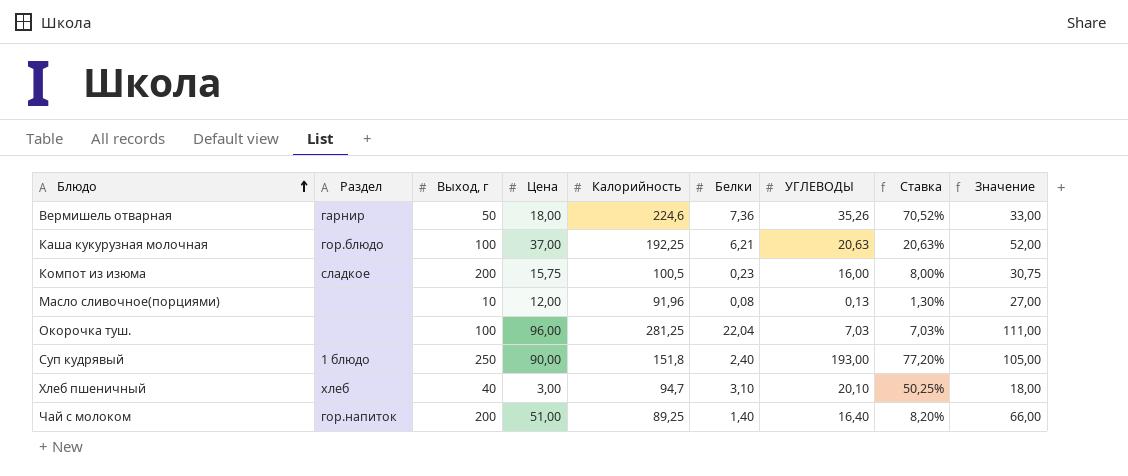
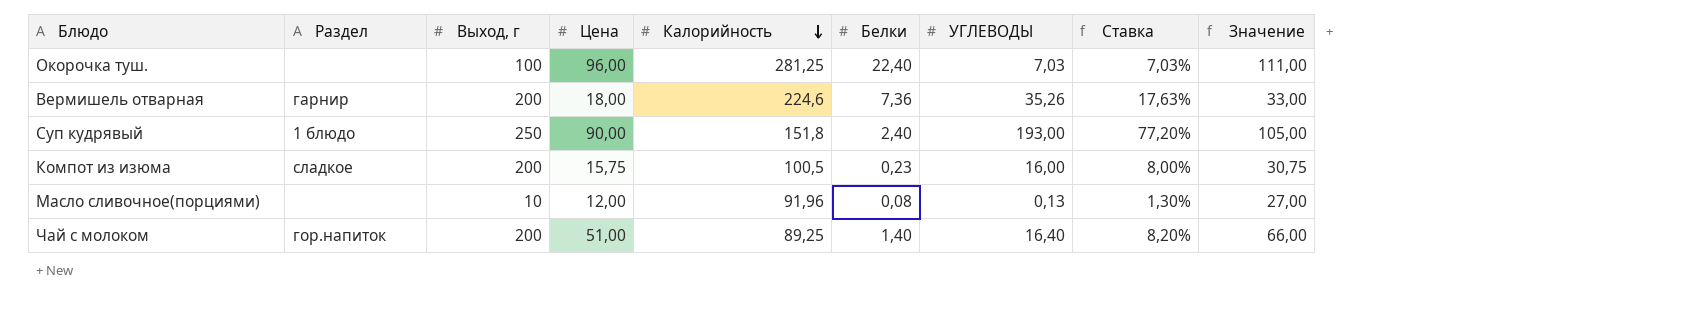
row order: Блюдо ascending -> Калорийность descending
row Каша кукурузная молочная: гор.блюдо | 100 | 37,00 | 192,25 | 6,21 | 20,63 | 20,63% | 52,00 -> none
row Хлеб пшеничный: хлеб | 40 | 3,00 | 94,7 | 3,10 | 20,10 | 50,25% | 18,00 -> none
Окорочка туш. | Белки: 22,04 -> 22,40
Вермишель отварная | Выход, г: 50 -> 200
Вермишель отварная | Ставка: 70,52% -> 17,63%

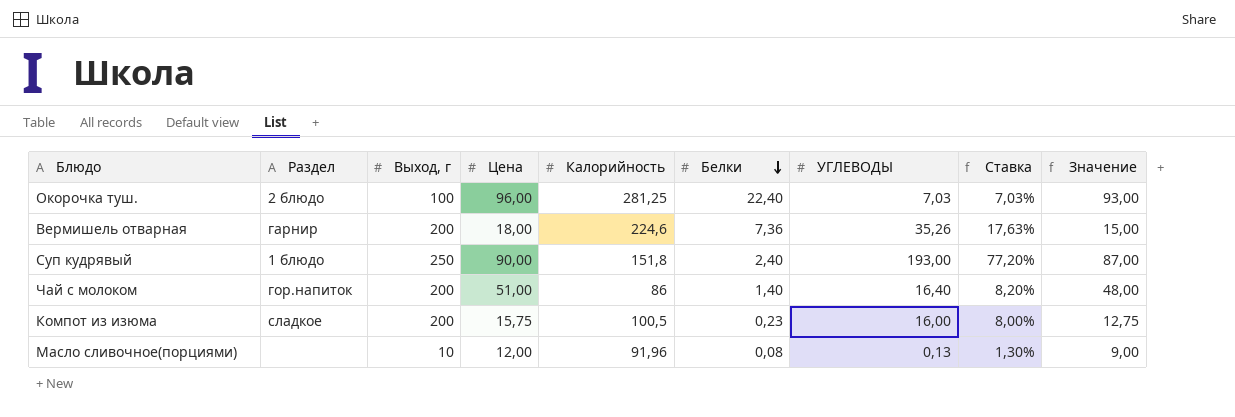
row order: Калорийность descending -> Белки descending
column Значение | formula: [Цена] + 15 -> [Цена] - 3
Окорочка туш. | Раздел: none -> 2 блюдо
Чай с молоком | Калорийность: 89,25 -> 86

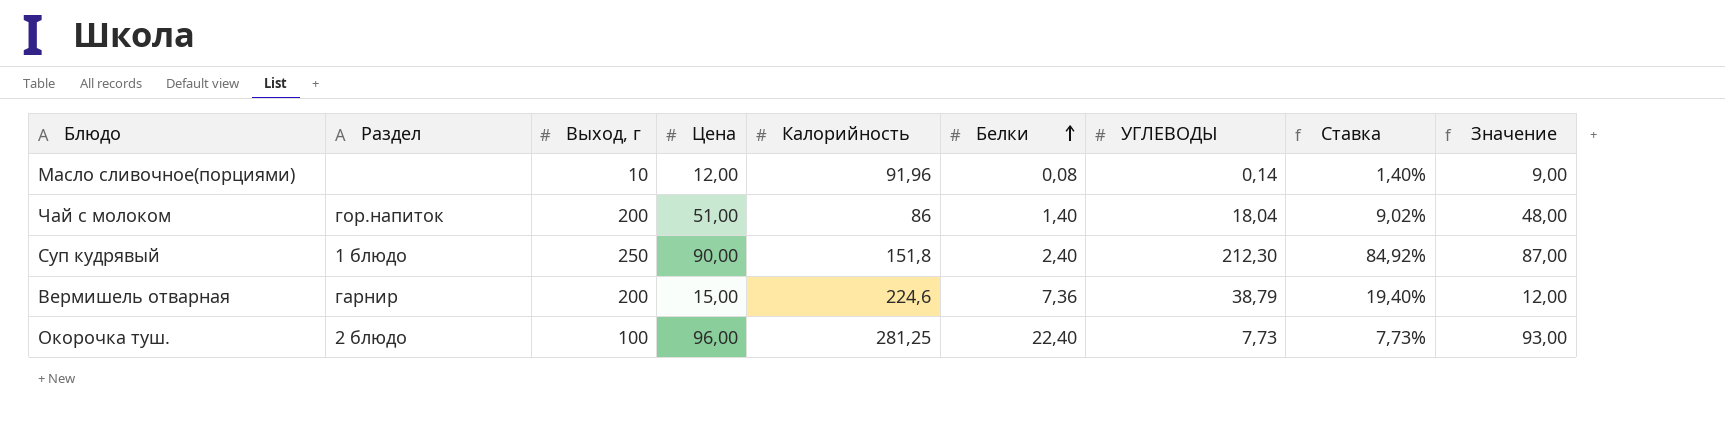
row order: Белки descending -> Белки ascending
row Компот из изюма: сладкое | 200 | 15,75 | 100,5 | 0,23 | 16,00 | 8,00% | 12,75 -> none
Масло сливочное(порциями) | УГЛЕВОДЫ: 0,13 -> 0,14
Масло сливочное(порциями) | Ставка: 1,30% -> 1,40%
Чай с молоком | УГЛЕВОДЫ: 16,40 -> 18,04
Чай с молоком | Ставка: 8,20% -> 9,02%
Суп кудрявый | УГЛЕВОДЫ: 193,00 -> 212,30
Суп кудрявый | Ставка: 77,20% -> 84,92%
Вермишель отварная | Цена: 18,00 -> 15,00
Вермишель отварная | УГЛЕВОДЫ: 35,26 -> 38,79
Вермишель отварная | Ставка: 17,63% -> 19,40%
Вермишель отварная | Значение: 15,00 -> 12,00
Окорочка туш. | УГЛЕВОДЫ: 7,03 -> 7,73
Окорочка туш. | Ставка: 7,03% -> 7,73%

